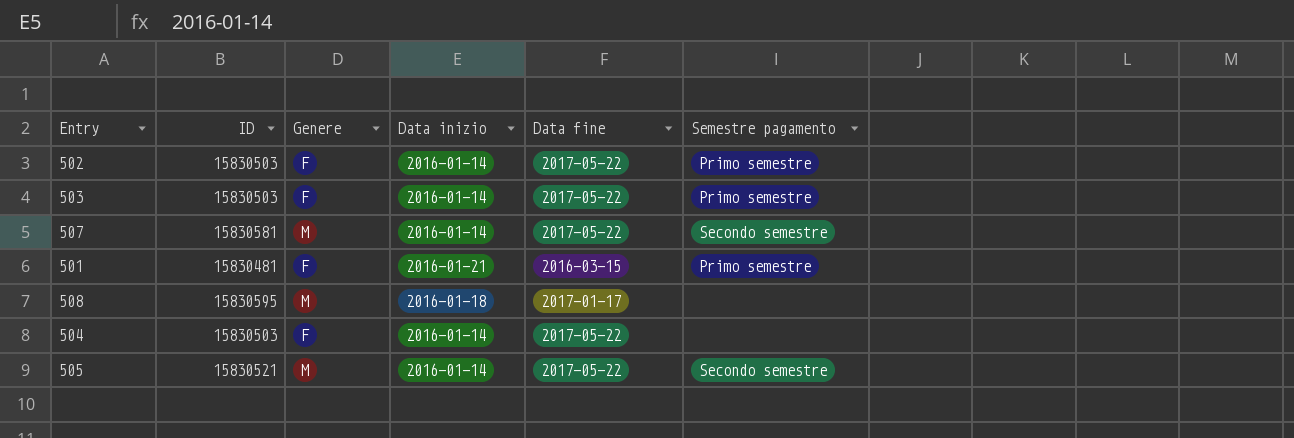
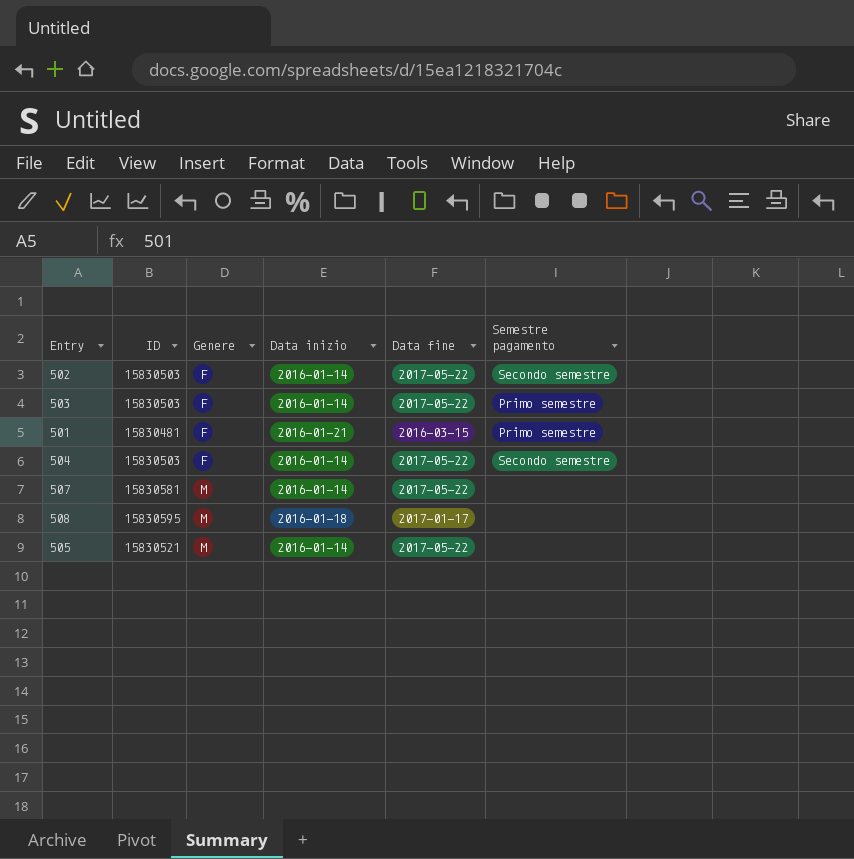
row order: none -> Genere ascending
502 | Semestre pagamento: Primo semestre -> Secondo semestre
504 | Semestre pagamento: none -> Secondo semestre
507 | Semestre pagamento: Secondo semestre -> none
505 | Semestre pagamento: Secondo semestre -> none

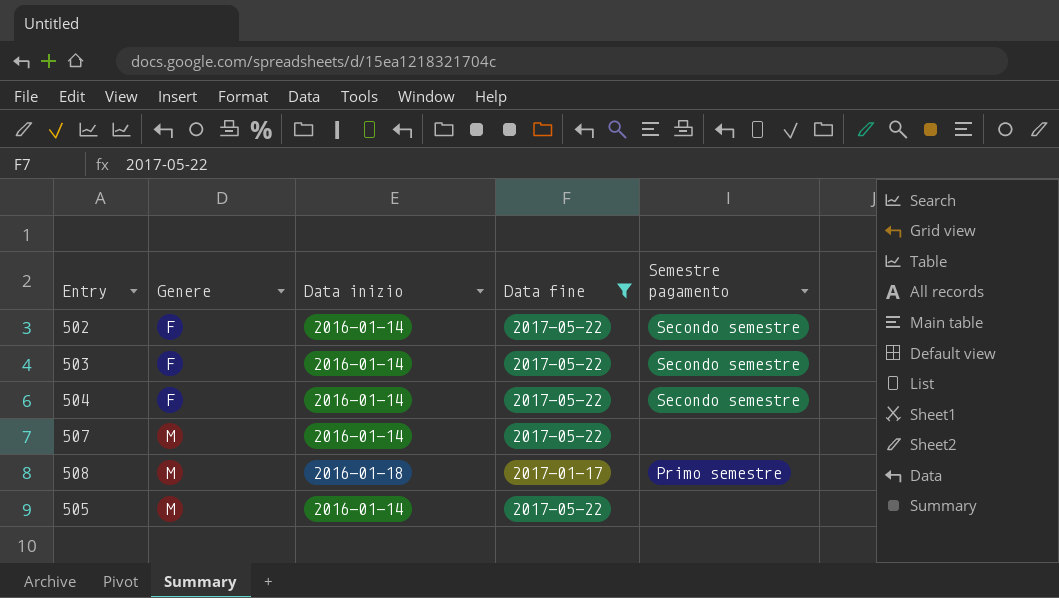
filter: none -> Data fine != 2016-03-15
column ID | position: 2 -> none
503 | Semestre pagamento: Primo semestre -> Secondo semestre
508 | Semestre pagamento: none -> Primo semestre

